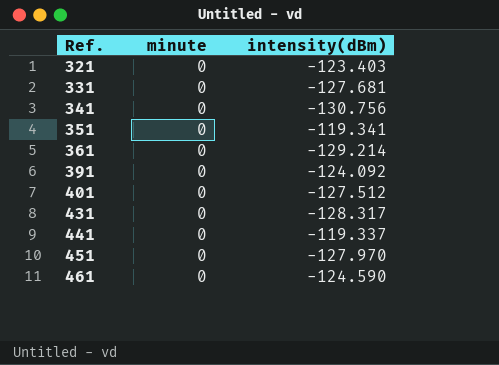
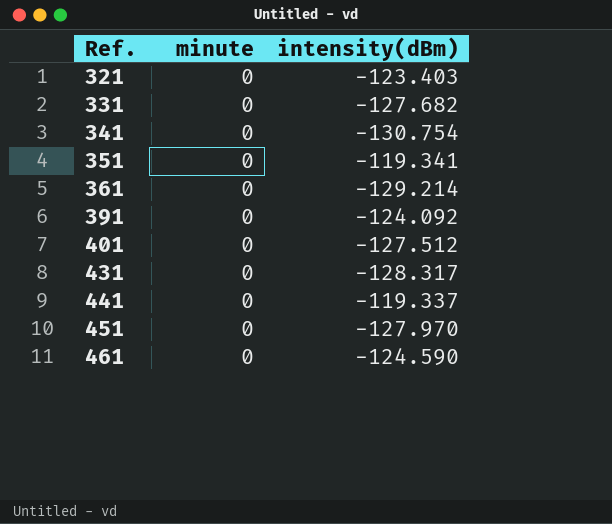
331 | intensity(dBm): -127.681 -> -127.682
341 | intensity(dBm): -130.756 -> -130.754

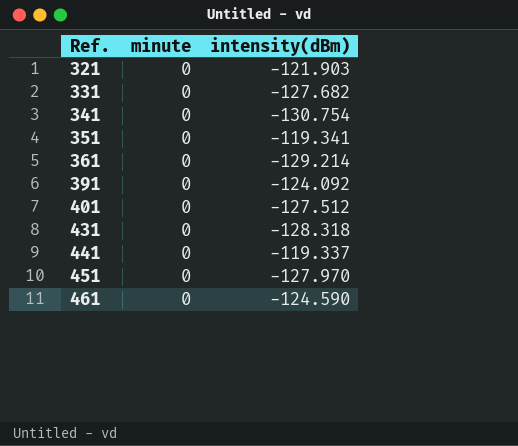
321 | intensity(dBm): -123.403 -> -121.903
431 | intensity(dBm): -128.317 -> -128.318

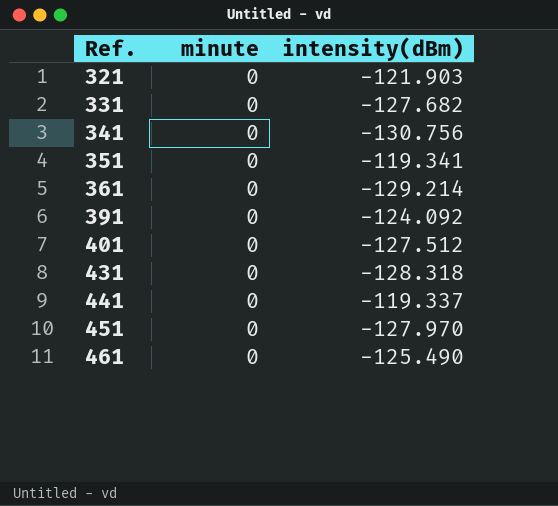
341 | intensity(dBm): -130.754 -> -130.756
461 | intensity(dBm): -124.590 -> -125.490

